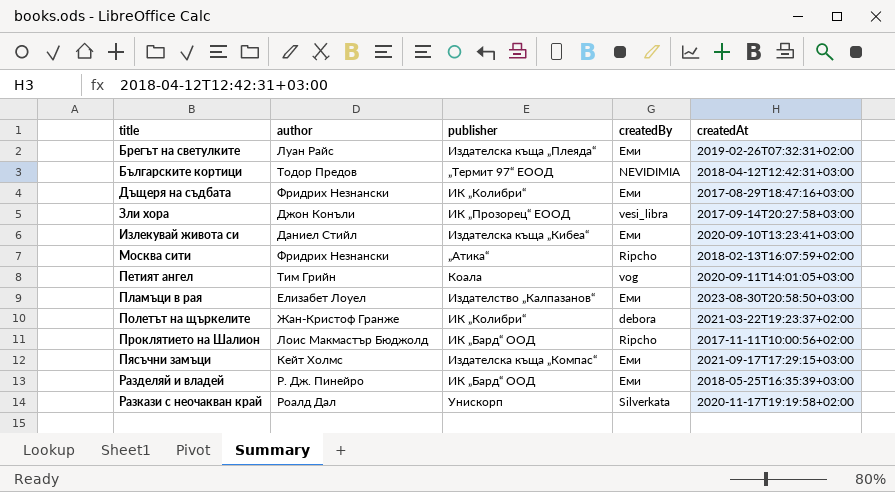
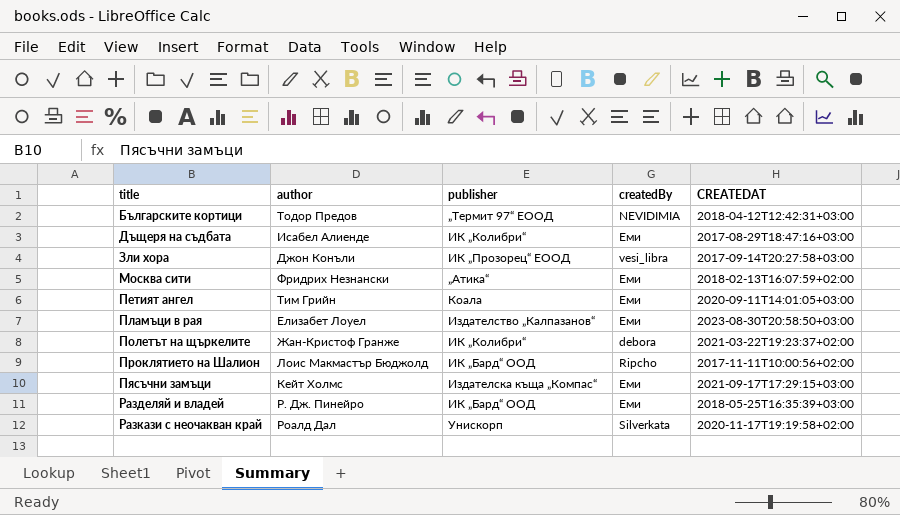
column name: createdAt -> CREATEDAT
row Брегът на светулките: Луан Райс | Издателска къща „Плеяда“ | Еми | 2019-02-26T07:32:31+02:00 -> none
row Излекувай живота си: Даниел Стийл | Издателска къща „Кибеа“ | Еми | 2020-09-10T13:23:41+03:00 -> none
Дъщеря на съдбата | author: Фридрих Незнански -> Исабел Алиенде
Москва сити | createdBy: Ripcho -> Еми
Петият ангел | createdBy: vog -> Еми

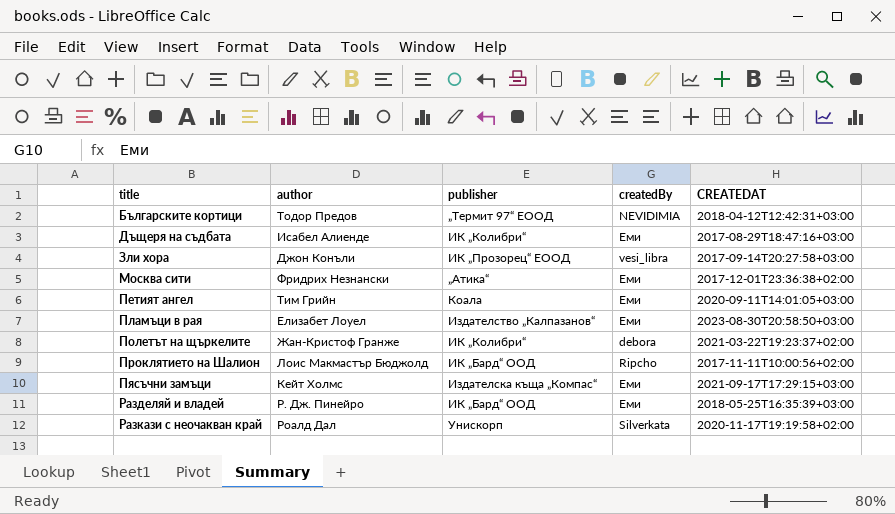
Москва сити | CREATEDAT: 2018-02-13T16:07:59+02:00 -> 2017-12-01T23:36:38+02:00

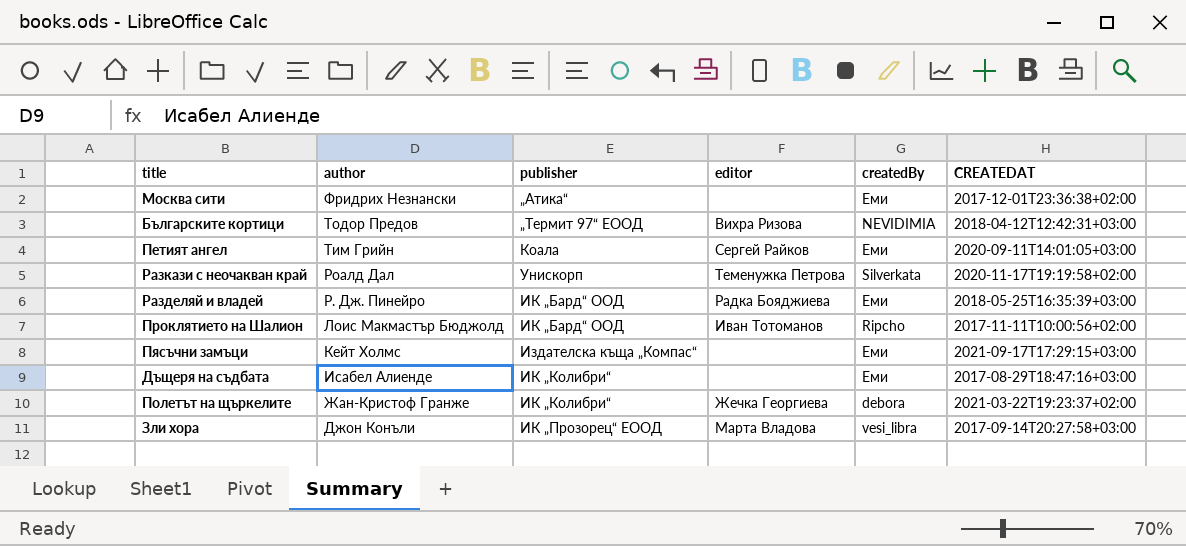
row order: title ascending -> author descending
column editor | position: none -> 4
row Пламъци в рая: Елизабет Лоуел | Издателство „Калпазанов“ | Еми | 2023-08-30T20:58:50+03:00 -> none

